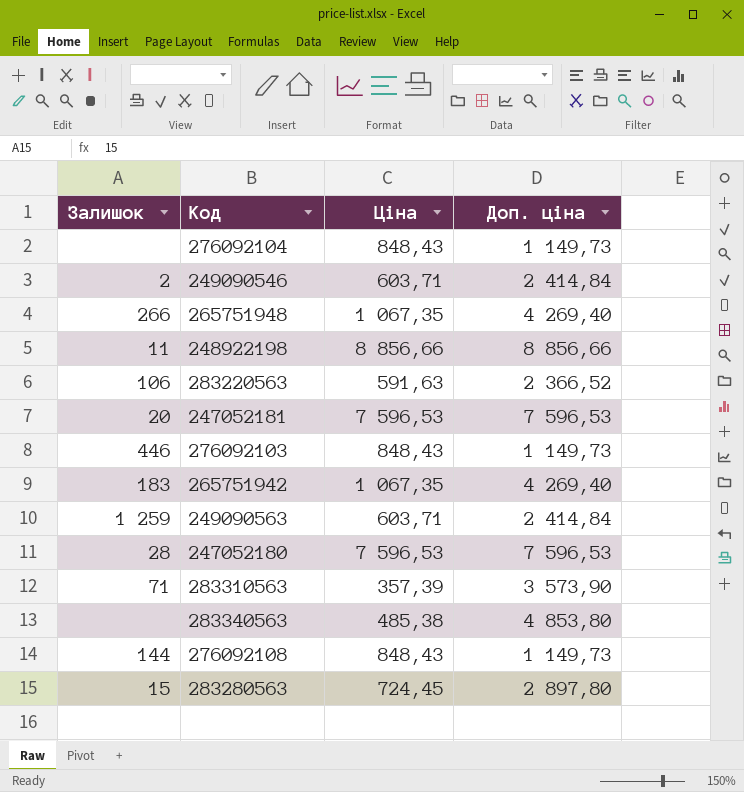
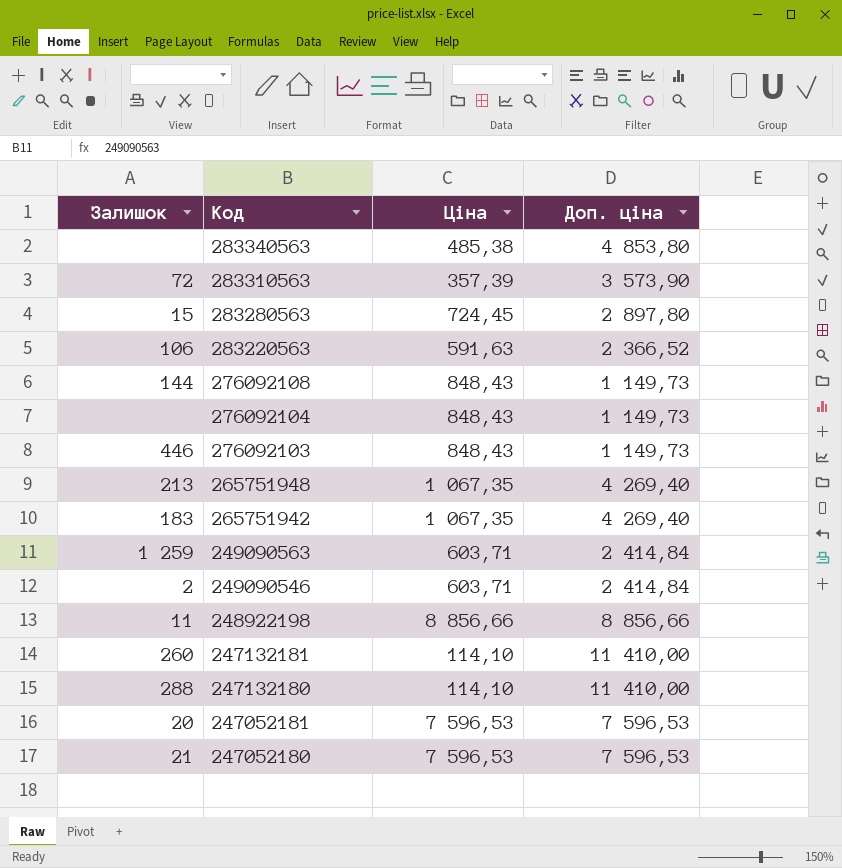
row order: none -> Код descending
283310563 | Залишок: 71 -> 72
265751948 | Залишок: 266 -> 213
row 247132181: none -> 260 | 114,10 | 11 410,00
row 247132180: none -> 288 | 114,10 | 11 410,00
247052180 | Залишок: 28 -> 21

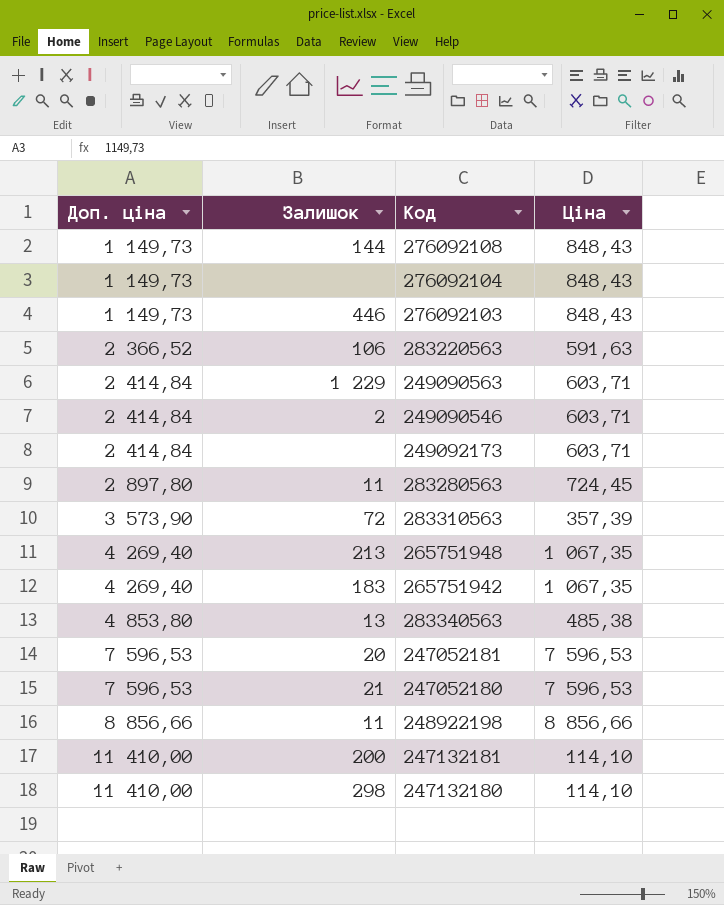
row order: Код descending -> Доп. ціна ascending
column Доп. ціна | position: 4 -> 1
249090563 | Залишок: 1 259 -> 1 229
row 249092173: none -> 2 414,84 | none | 603,71
283280563 | Залишок: 15 -> 11
283340563 | Залишок: none -> 13
247132181 | Залишок: 260 -> 200
247132180 | Залишок: 288 -> 298

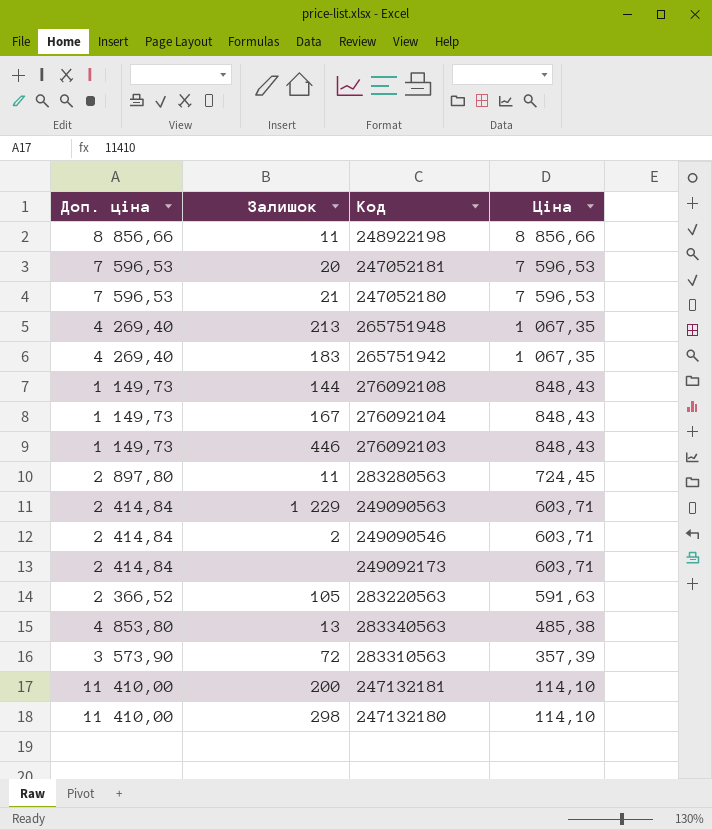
row order: Доп. ціна ascending -> Ціна descending
276092104 | Залишок: none -> 167
283220563 | Залишок: 106 -> 105

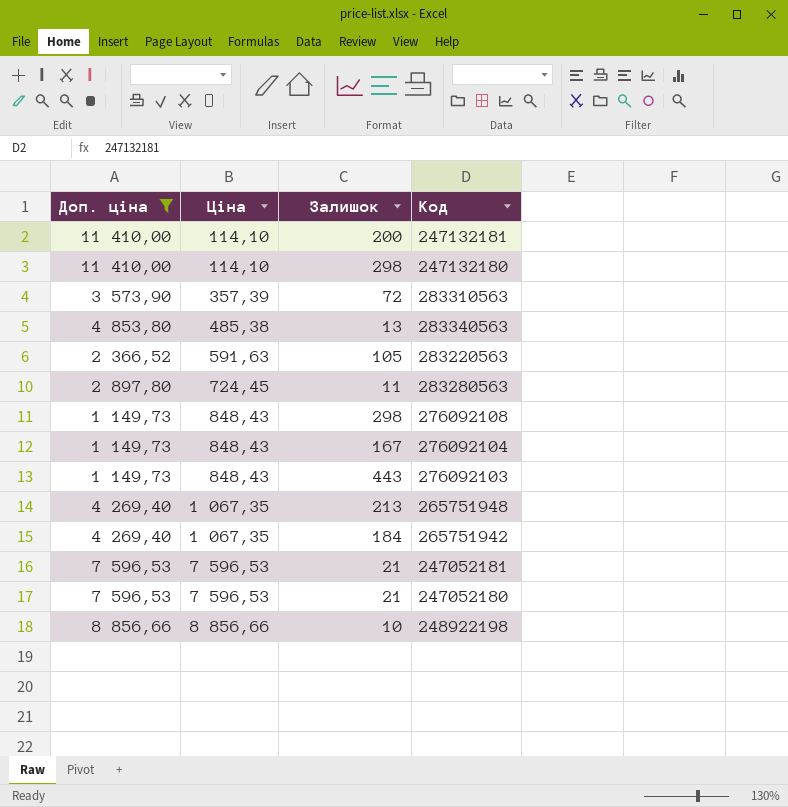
filter: none -> Доп. ціна != 2 414,84
row order: Ціна descending -> Ціна ascending
column Ціна | position: 4 -> 2
276092108 | Залишок: 144 -> 298
276092103 | Залишок: 446 -> 443
265751942 | Залишок: 183 -> 184
247052181 | Залишок: 20 -> 21
248922198 | Залишок: 11 -> 10

